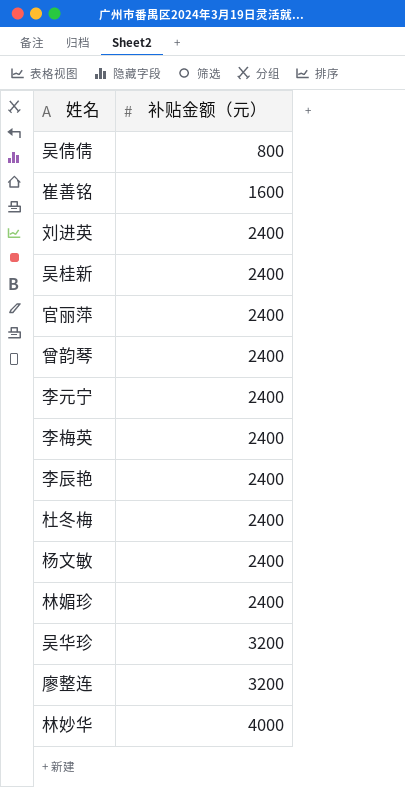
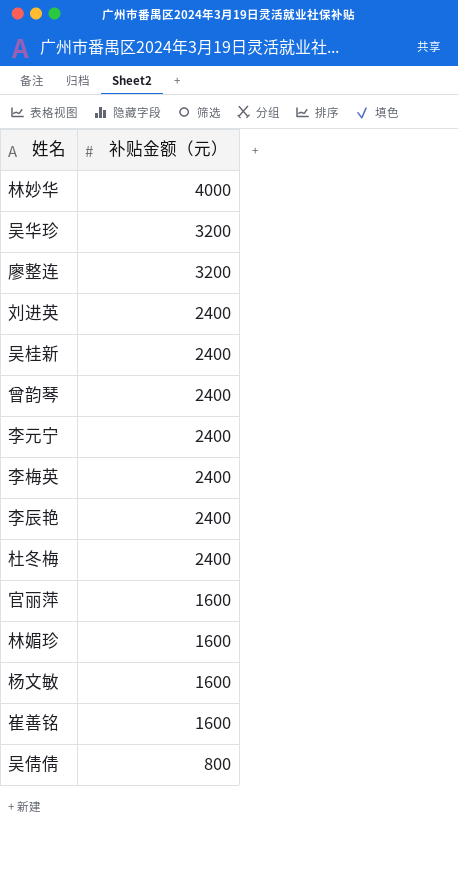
row order: 补贴金额（元） ascending -> 补贴金额（元） descending
官丽萍 | 补贴金额（元）: 2400 -> 1600
林媚珍 | 补贴金额（元）: 2400 -> 1600
杨文敏 | 补贴金额（元）: 2400 -> 1600

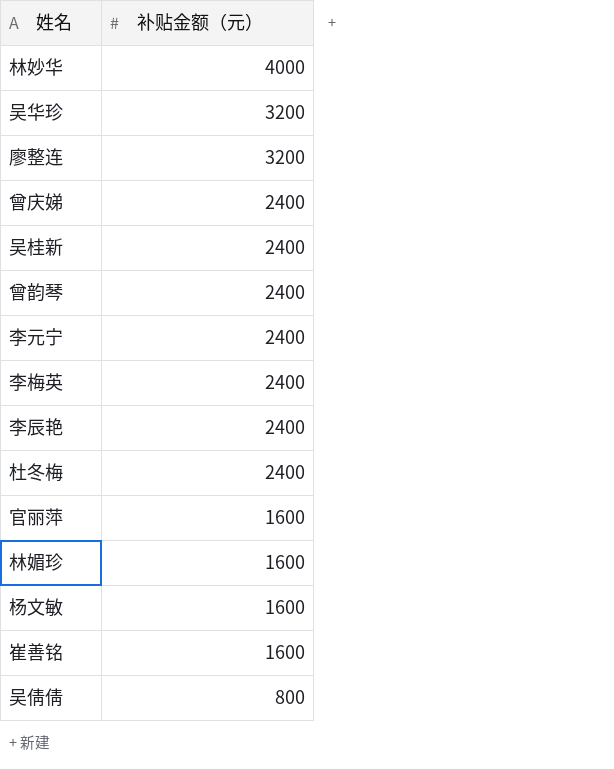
row 刘进英: 2400 -> none
row 曾庆娣: none -> 2400

